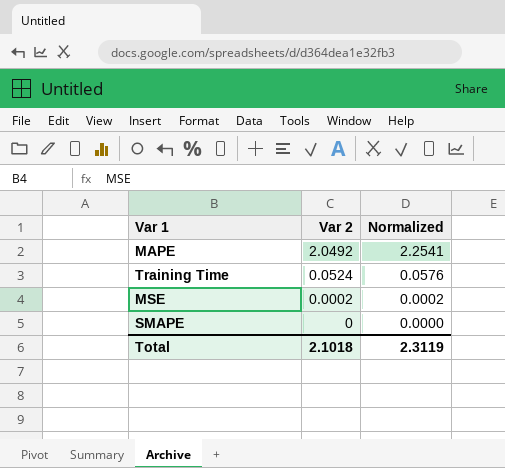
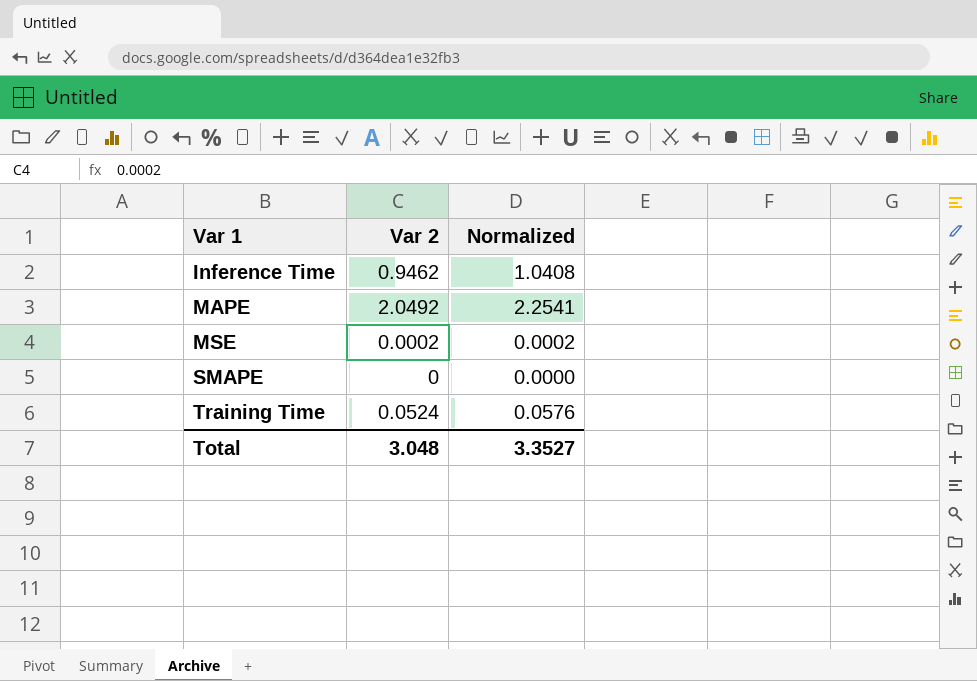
row order: Var 2 descending -> Var 1 ascending
row Inference Time: none -> 0.9462 | 1.0408
Total | Var 2: 2.1018 -> 3.048
Total | Normalized: 2.3119 -> 3.3527

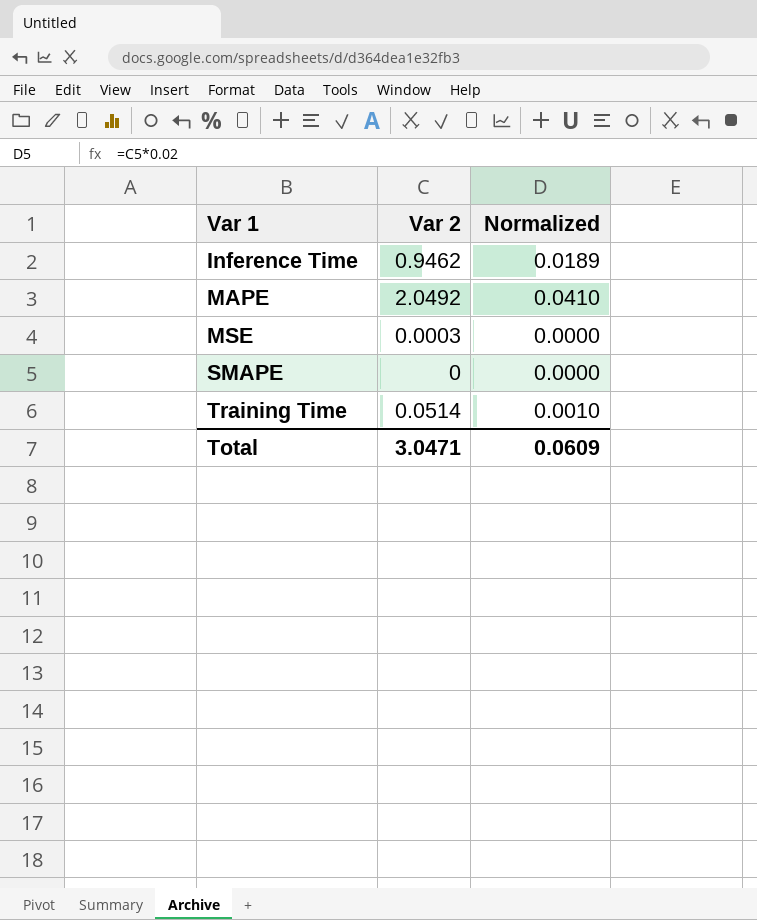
column Normalized | formula: [Var 2] * 1.1 -> [Var 2] * 0.02
MSE | Var 2: 0.0002 -> 0.0003
Training Time | Var 2: 0.0524 -> 0.0514
Total | Var 2: 3.048 -> 3.0471
Total | Normalized: 3.3527 -> 0.0609

